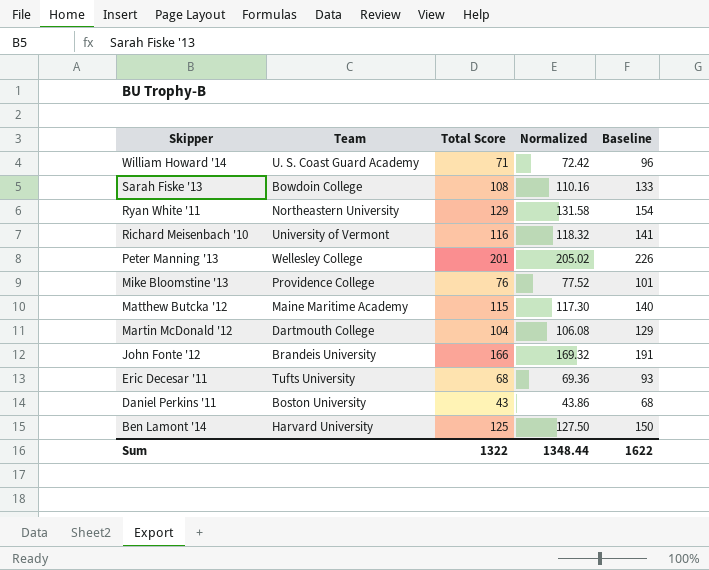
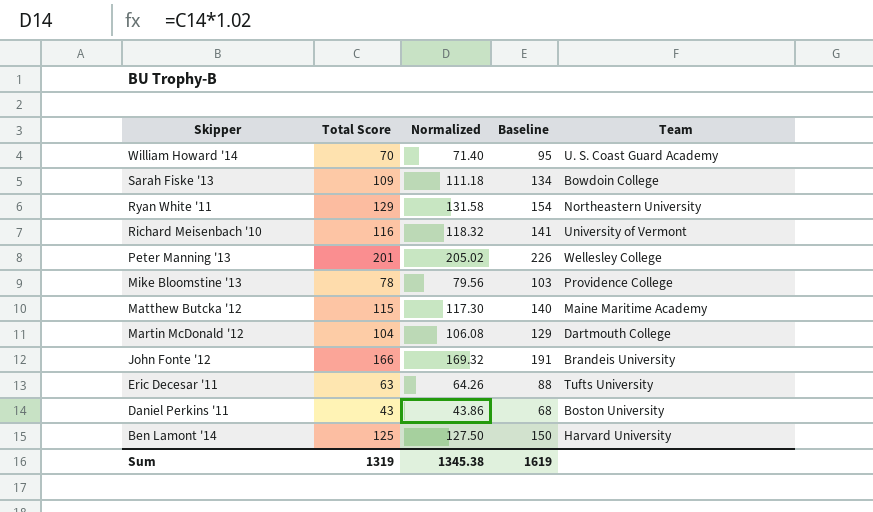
column Team | position: 2 -> 5
William Howard '14 | Total Score: 71 -> 70
William Howard '14 | Normalized: 72.42 -> 71.40
William Howard '14 | Baseline: 96 -> 95
Sarah Fiske '13 | Total Score: 108 -> 109
Sarah Fiske '13 | Normalized: 110.16 -> 111.18
Sarah Fiske '13 | Baseline: 133 -> 134
Mike Bloomstine '13 | Total Score: 76 -> 78
Mike Bloomstine '13 | Normalized: 77.52 -> 79.56
Mike Bloomstine '13 | Baseline: 101 -> 103
Eric Decesar '11 | Total Score: 68 -> 63
Eric Decesar '11 | Normalized: 69.36 -> 64.26
Eric Decesar '11 | Baseline: 93 -> 88
Sum | Total Score: 1322 -> 1319
Sum | Normalized: 1348.44 -> 1345.38
Sum | Baseline: 1622 -> 1619

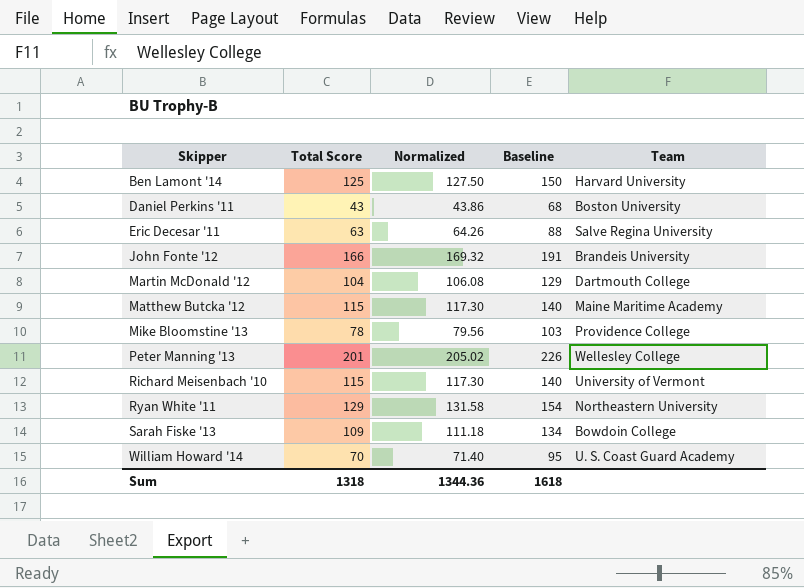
row order: Skipper descending -> Skipper ascending
Eric Decesar '11 | Team: Tufts University -> Salve Regina University
Richard Meisenbach '10 | Total Score: 116 -> 115
Richard Meisenbach '10 | Normalized: 118.32 -> 117.30
Richard Meisenbach '10 | Baseline: 141 -> 140
Sum | Total Score: 1319 -> 1318
Sum | Normalized: 1345.38 -> 1344.36
Sum | Baseline: 1619 -> 1618

